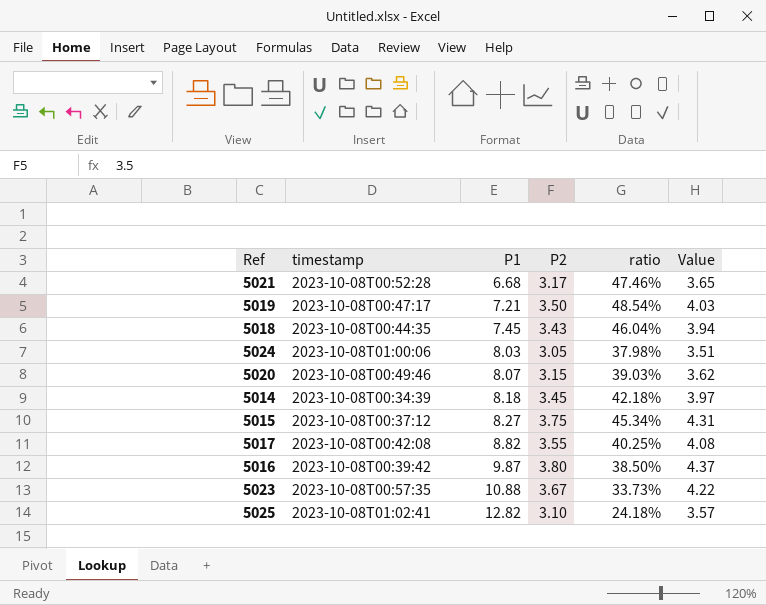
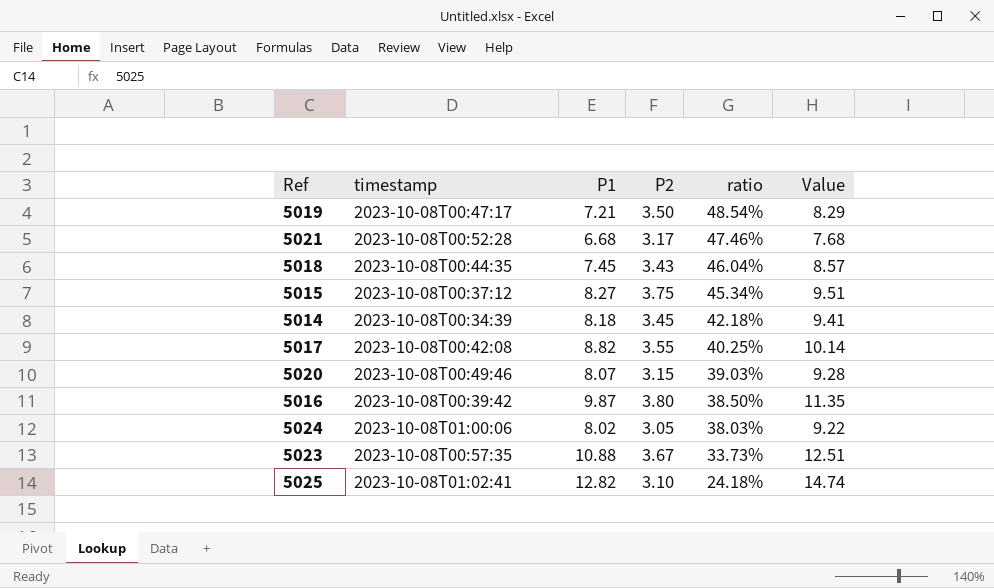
row order: P1 ascending -> ratio descending
column Value | formula: [P2] * 1.15 -> [P1] * 1.15
5024 | P1: 8.03 -> 8.02
5024 | ratio: 37.98% -> 38.03%

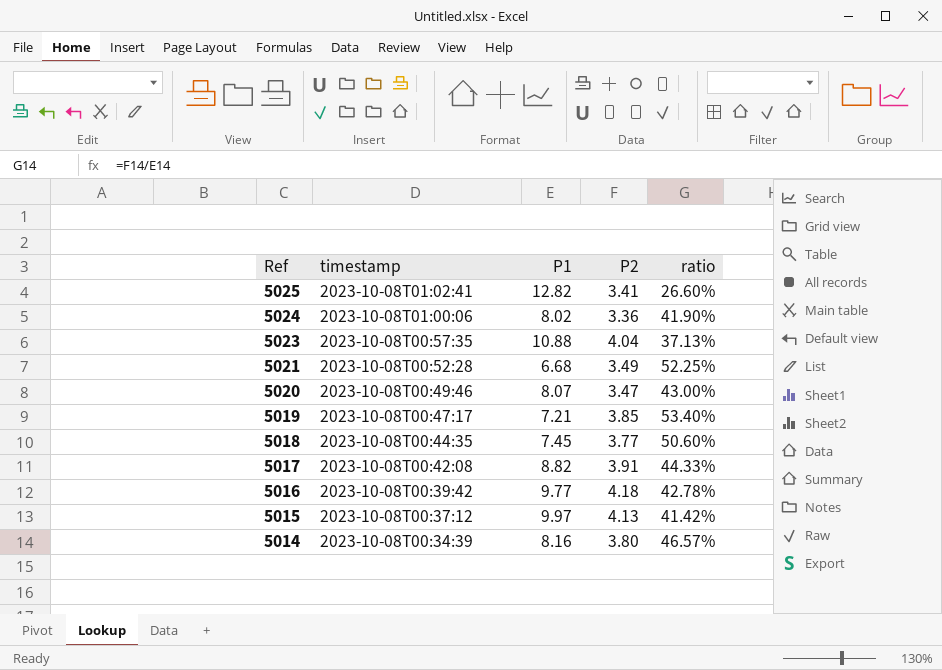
row order: ratio descending -> Ref descending
column Value | formula: [P1] * 1.15 -> none
5025 | P2: 3.10 -> 3.41
5025 | ratio: 24.18% -> 26.60%
5024 | P2: 3.05 -> 3.36
5024 | ratio: 38.03% -> 41.90%
5023 | P2: 3.67 -> 4.04
5023 | ratio: 33.73% -> 37.13%
5021 | P2: 3.17 -> 3.49
5021 | ratio: 47.46% -> 52.25%
5020 | P2: 3.15 -> 3.47
5020 | ratio: 39.03% -> 43.00%
5019 | P2: 3.50 -> 3.85
5019 | ratio: 48.54% -> 53.40%
5018 | P2: 3.43 -> 3.77
5018 | ratio: 46.04% -> 50.60%
5017 | P2: 3.55 -> 3.91
5017 | ratio: 40.25% -> 44.33%
5016 | P1: 9.87 -> 9.77
5016 | P2: 3.80 -> 4.18
5016 | ratio: 38.50% -> 42.78%
5015 | P1: 8.27 -> 9.97
5015 | P2: 3.75 -> 4.13
5015 | ratio: 45.34% -> 41.42%
5014 | P1: 8.18 -> 8.16
5014 | P2: 3.45 -> 3.80
5014 | ratio: 42.18% -> 46.57%

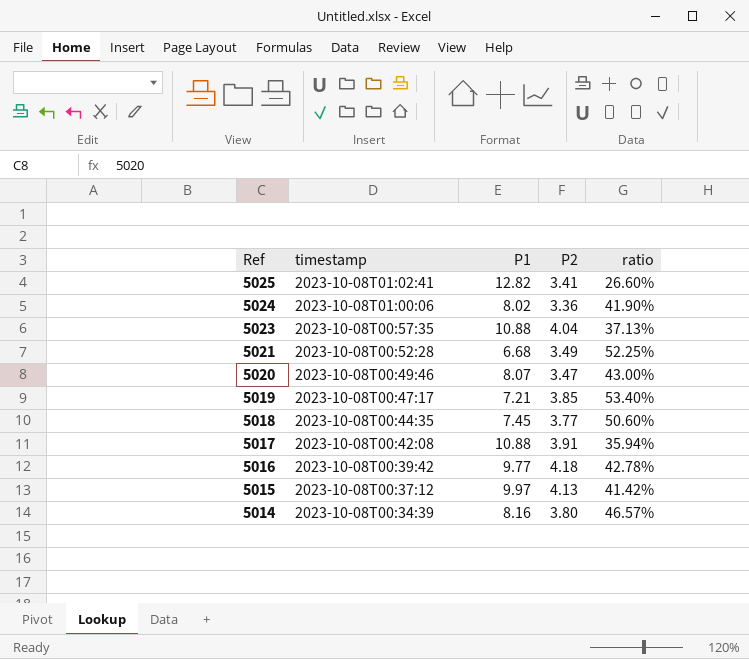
5017 | P1: 8.82 -> 10.88
5017 | ratio: 44.33% -> 35.94%

